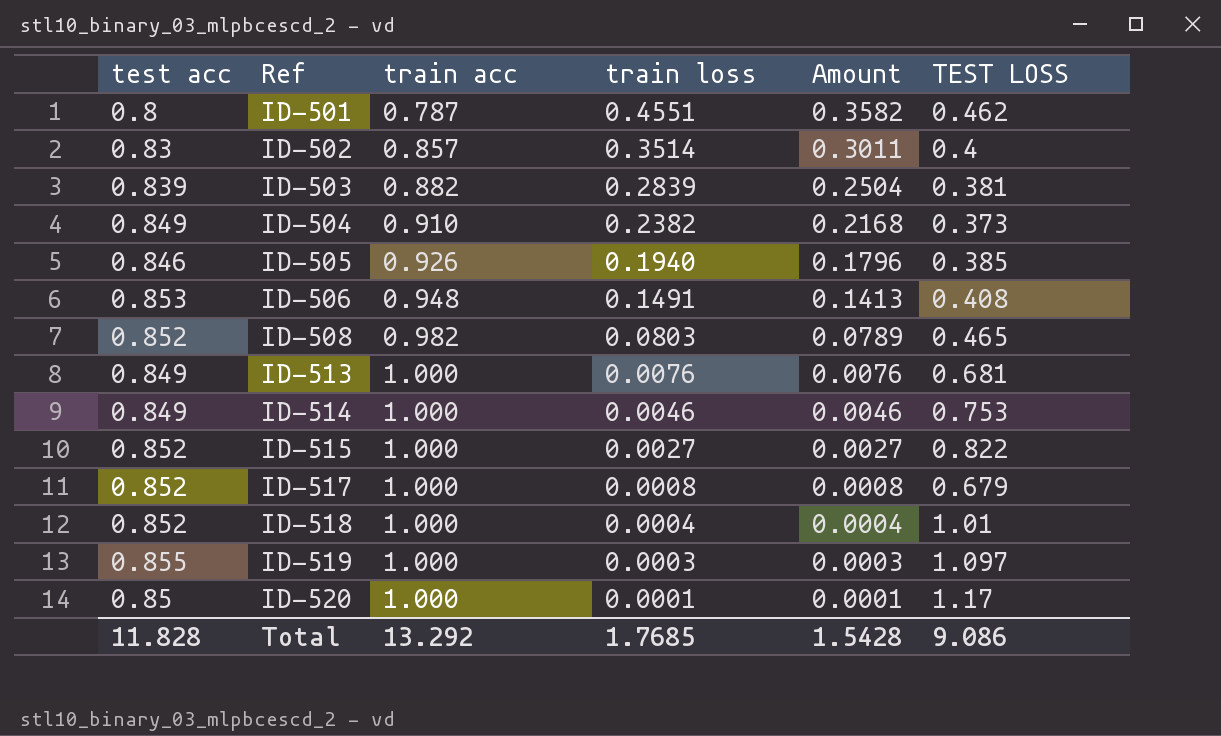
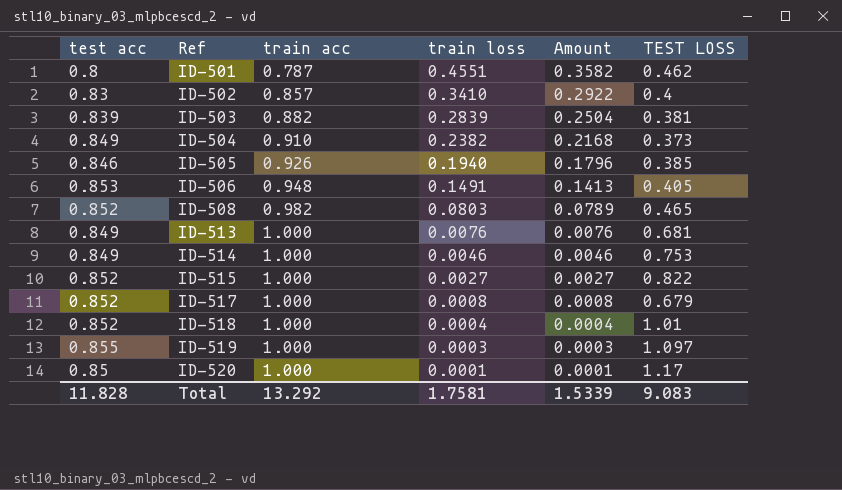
ID-502 | train loss: 0.3514 -> 0.3410
ID-502 | Amount: 0.3011 -> 0.2922
ID-506 | TEST LOSS: 0.408 -> 0.405
Total | train loss: 1.7685 -> 1.7581
Total | Amount: 1.5428 -> 1.5339
Total | TEST LOSS: 9.086 -> 9.083

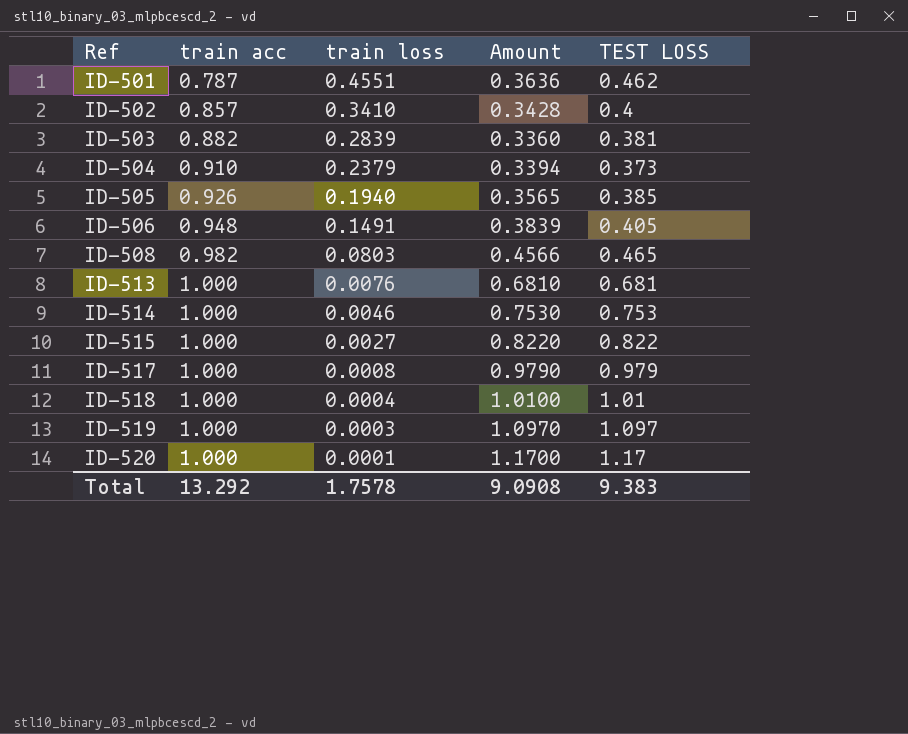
column test acc | position: 1 -> none
column Amount | formula: [train acc] * [train loss] -> [train acc] * [TEST LOSS]
ID-504 | train loss: 0.2382 -> 0.2379
ID-517 | TEST LOSS: 0.679 -> 0.979
Total | train loss: 1.7581 -> 1.7578
Total | Amount: 1.5339 -> 9.0908
Total | TEST LOSS: 9.083 -> 9.383

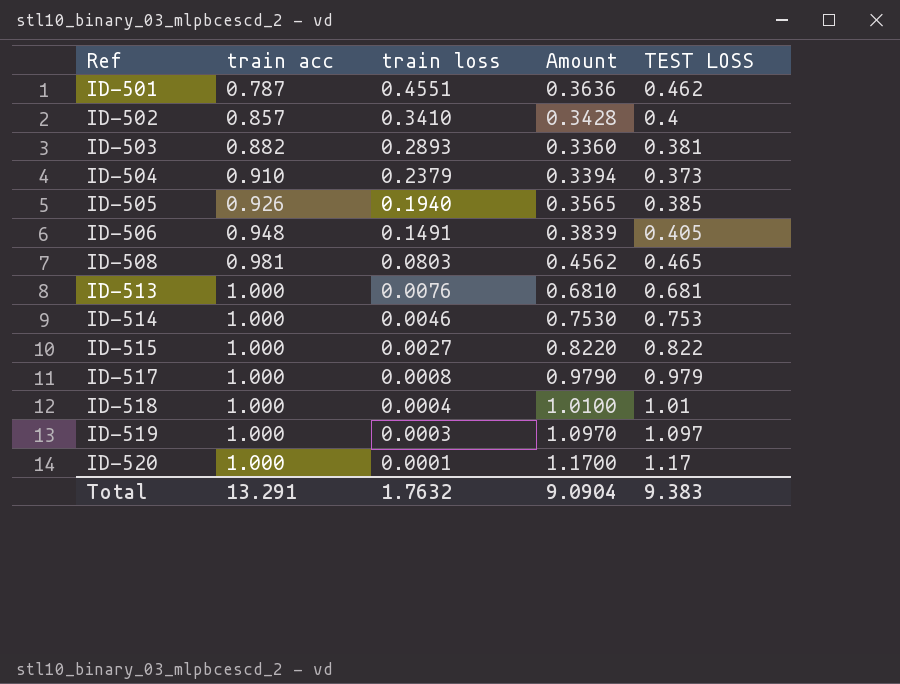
ID-503 | train loss: 0.2839 -> 0.2893
ID-508 | train acc: 0.982 -> 0.981
ID-508 | Amount: 0.4566 -> 0.4562
Total | train acc: 13.292 -> 13.291
Total | train loss: 1.7578 -> 1.7632
Total | Amount: 9.0908 -> 9.0904

